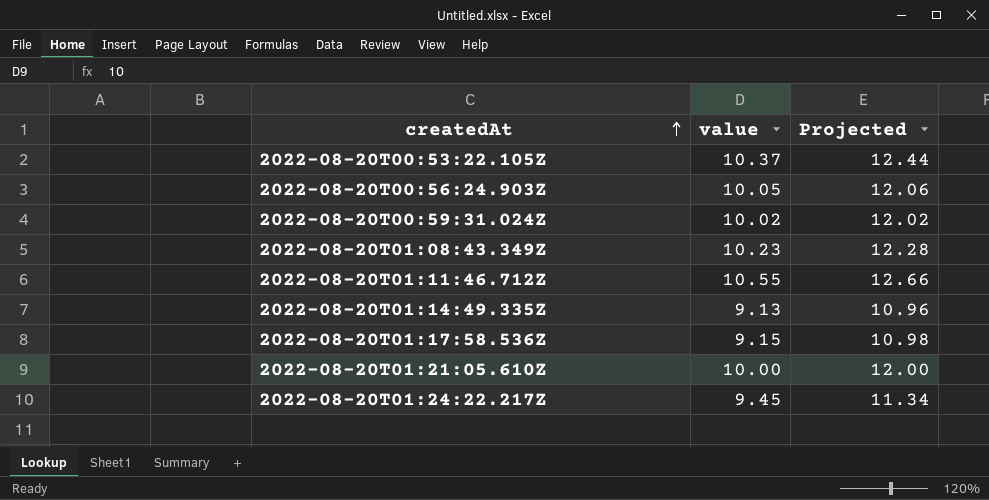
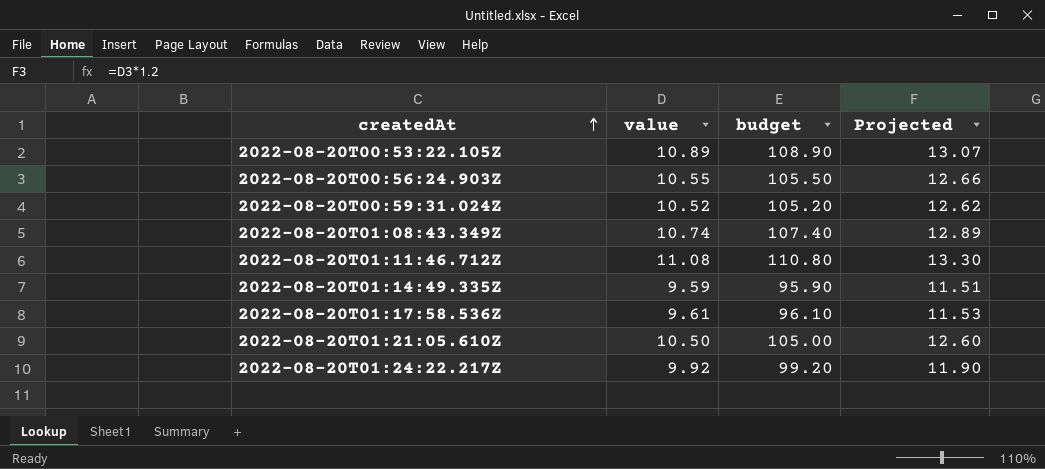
column budget | formula: none -> [value] * 10
2022-08-20T00:53:22.105Z | value: 10.37 -> 10.89
2022-08-20T00:53:22.105Z | Projected: 12.44 -> 13.07
2022-08-20T00:56:24.903Z | value: 10.05 -> 10.55
2022-08-20T00:56:24.903Z | Projected: 12.06 -> 12.66
2022-08-20T00:59:31.024Z | value: 10.02 -> 10.52
2022-08-20T00:59:31.024Z | Projected: 12.02 -> 12.62
2022-08-20T01:08:43.349Z | value: 10.23 -> 10.74
2022-08-20T01:08:43.349Z | Projected: 12.28 -> 12.89
2022-08-20T01:11:46.712Z | value: 10.55 -> 11.08
2022-08-20T01:11:46.712Z | Projected: 12.66 -> 13.30
2022-08-20T01:14:49.335Z | value: 9.13 -> 9.59
2022-08-20T01:14:49.335Z | Projected: 10.96 -> 11.51
2022-08-20T01:17:58.536Z | value: 9.15 -> 9.61
2022-08-20T01:17:58.536Z | Projected: 10.98 -> 11.53
2022-08-20T01:21:05.610Z | value: 10.00 -> 10.50
2022-08-20T01:21:05.610Z | Projected: 12.00 -> 12.60
2022-08-20T01:24:22.217Z | value: 9.45 -> 9.92
2022-08-20T01:24:22.217Z | Projected: 11.34 -> 11.90

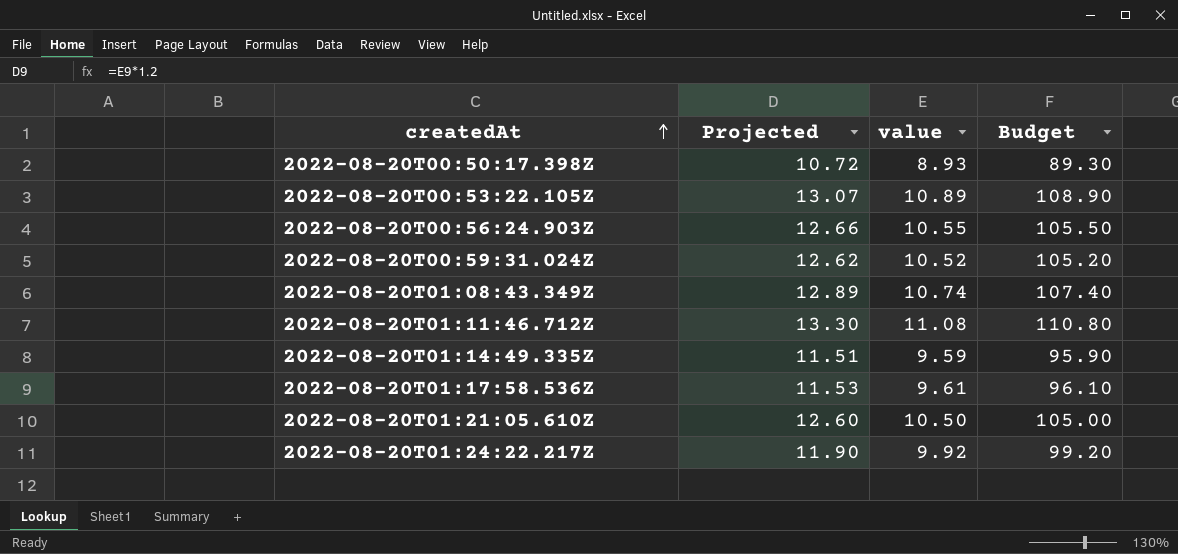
column Projected | position: 4 -> 2
column name: budget -> Budget
row 2022-08-20T00:50:17.398Z: none -> 10.72 | 8.93 | 89.30

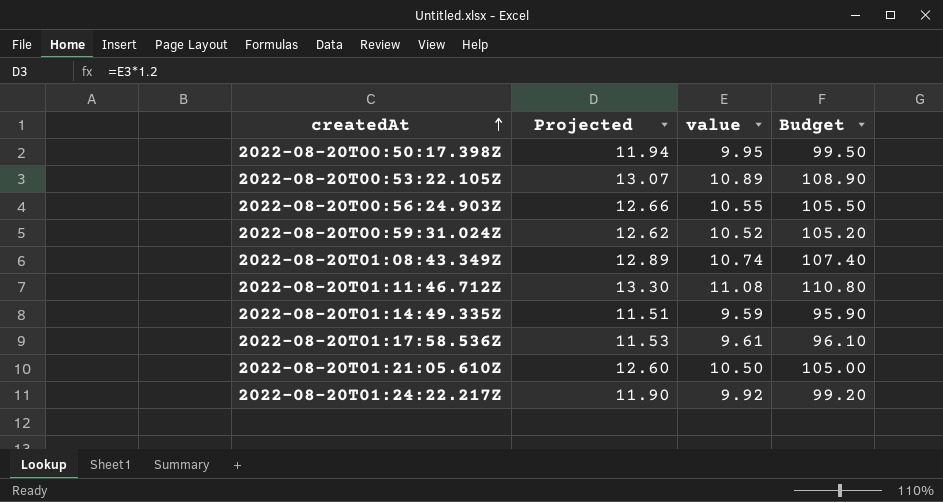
2022-08-20T00:50:17.398Z | Projected: 10.72 -> 11.94
2022-08-20T00:50:17.398Z | value: 8.93 -> 9.95
2022-08-20T00:50:17.398Z | Budget: 89.30 -> 99.50

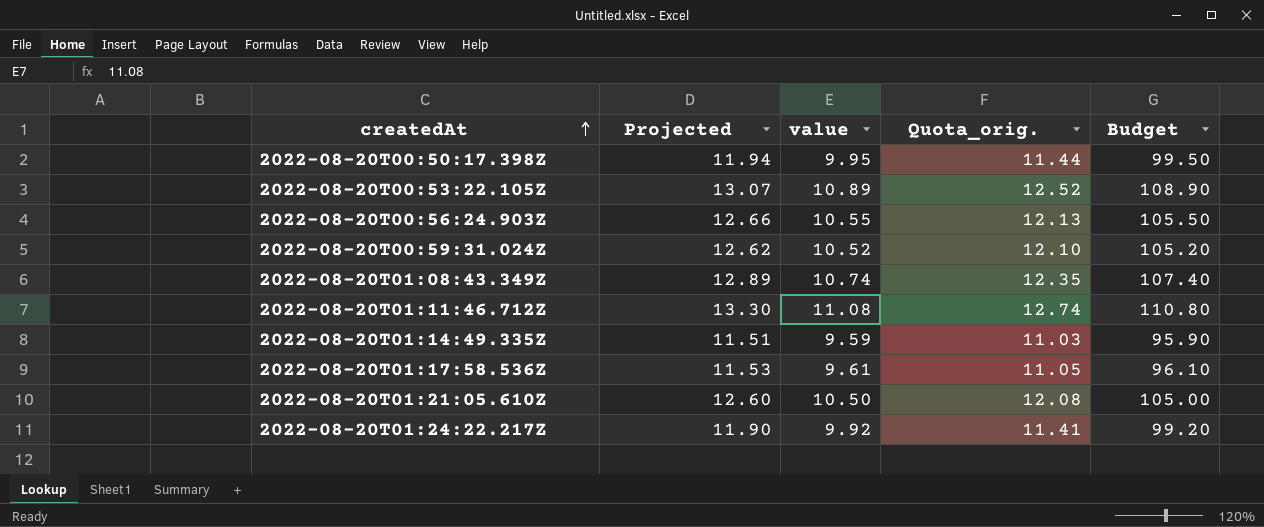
column Quota_orig. | formula: none -> [value] * 1.15

